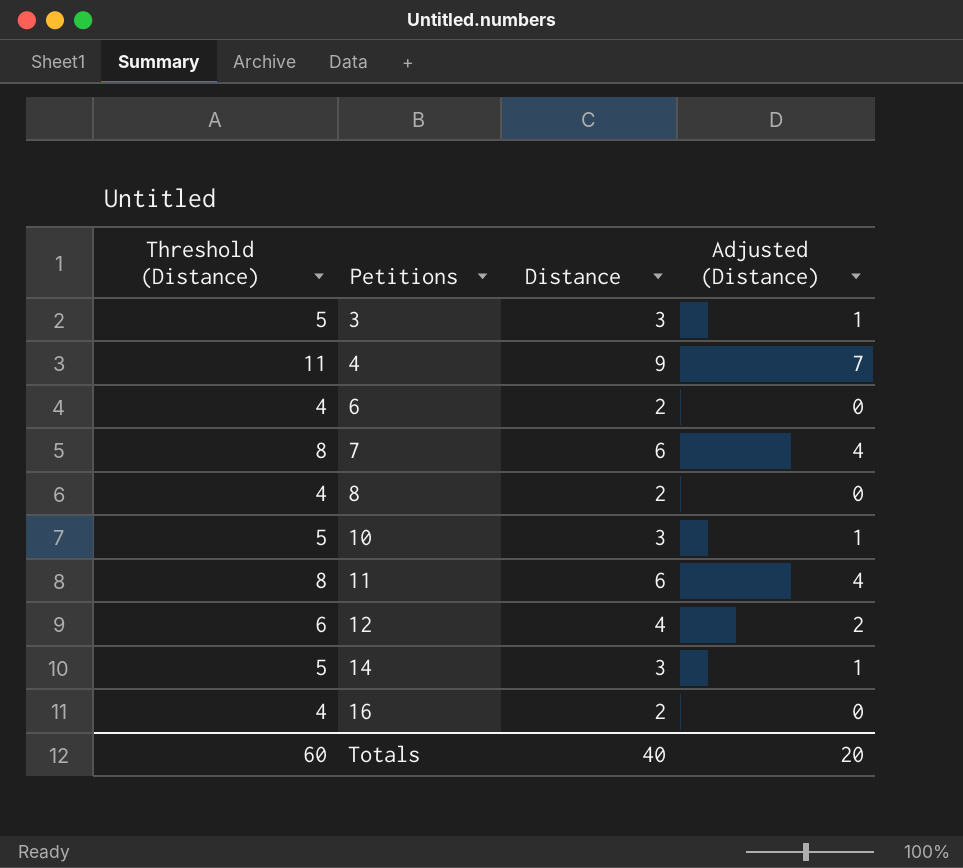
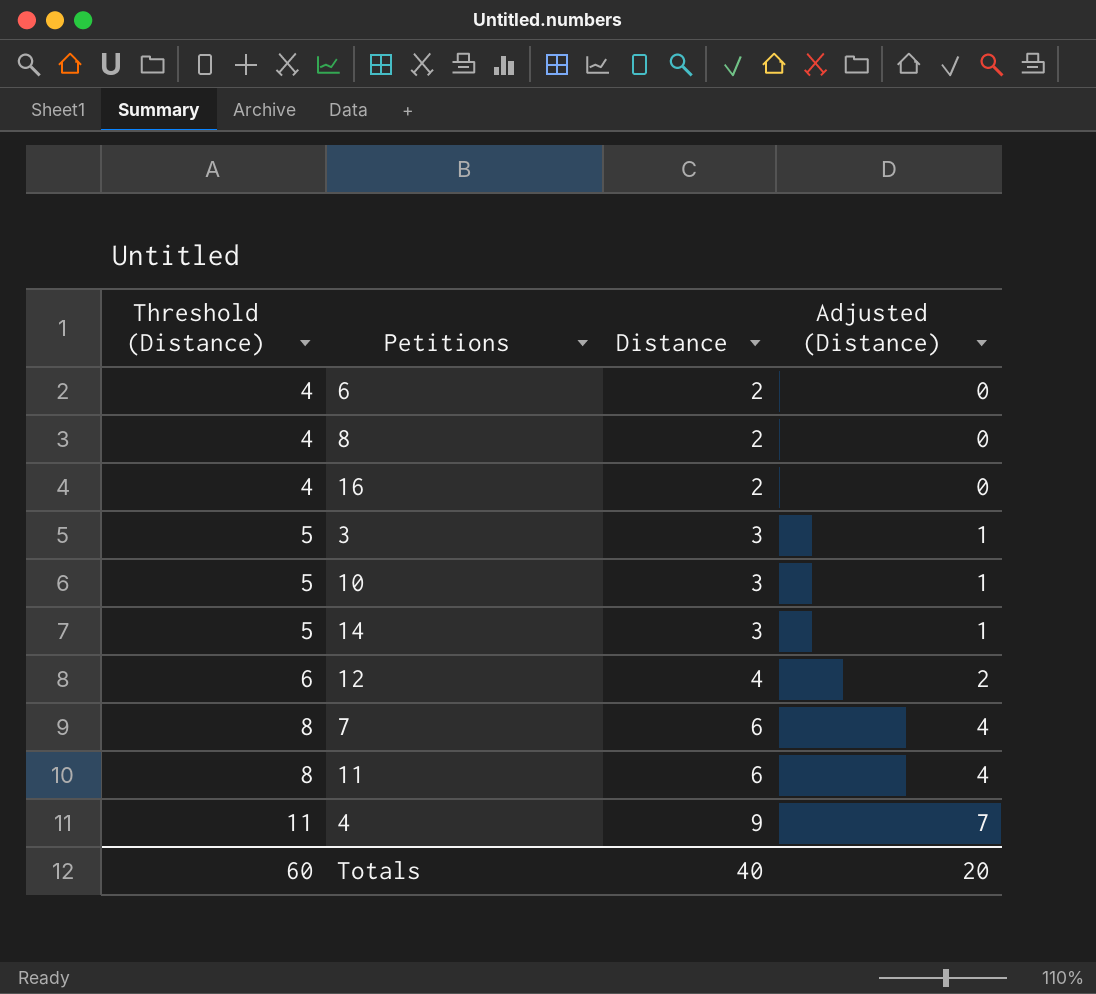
row order: Petitions ascending -> Threshold (Distance) ascending

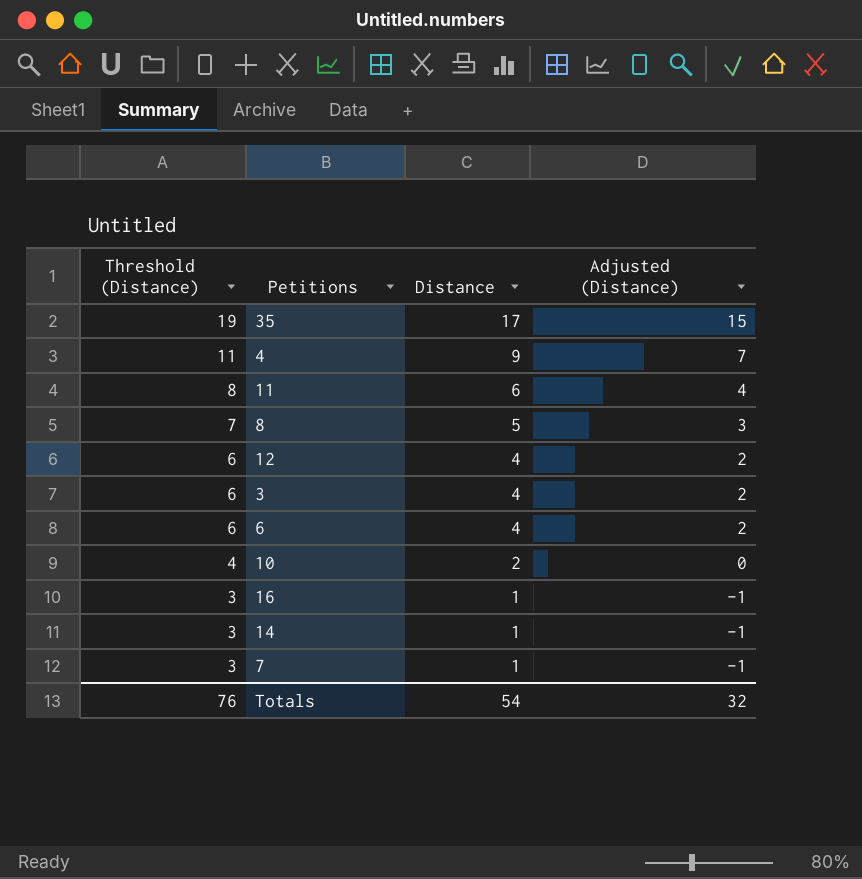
row order: Threshold (Distance) ascending -> Threshold (Distance) descending
row 35: none -> 19 | 17 | 15
8 | Threshold (Distance): 4 -> 7
8 | Distance: 2 -> 5
8 | Adjusted (Distance): 0 -> 3
3 | Threshold (Distance): 5 -> 6
3 | Distance: 3 -> 4
3 | Adjusted (Distance): 1 -> 2
6 | Threshold (Distance): 4 -> 6
6 | Distance: 2 -> 4
6 | Adjusted (Distance): 0 -> 2
10 | Threshold (Distance): 5 -> 4
10 | Distance: 3 -> 2
10 | Adjusted (Distance): 1 -> 0
16 | Threshold (Distance): 4 -> 3
16 | Distance: 2 -> 1
16 | Adjusted (Distance): 0 -> -1
14 | Threshold (Distance): 5 -> 3
14 | Distance: 3 -> 1
14 | Adjusted (Distance): 1 -> -1
7 | Threshold (Distance): 8 -> 3
7 | Distance: 6 -> 1
7 | Adjusted (Distance): 4 -> -1
Totals | Threshold (Distance): 60 -> 76
Totals | Distance: 40 -> 54
Totals | Adjusted (Distance): 20 -> 32

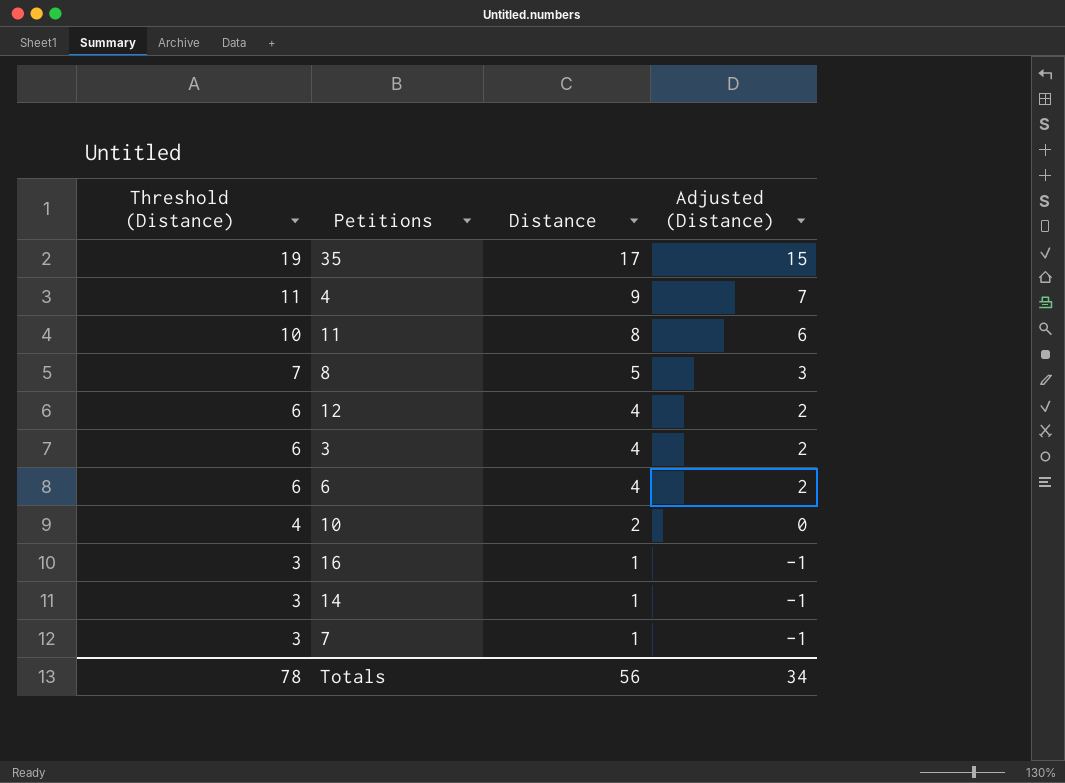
11 | Threshold (Distance): 8 -> 10
11 | Distance: 6 -> 8
11 | Adjusted (Distance): 4 -> 6
Totals | Threshold (Distance): 76 -> 78
Totals | Distance: 54 -> 56
Totals | Adjusted (Distance): 32 -> 34

